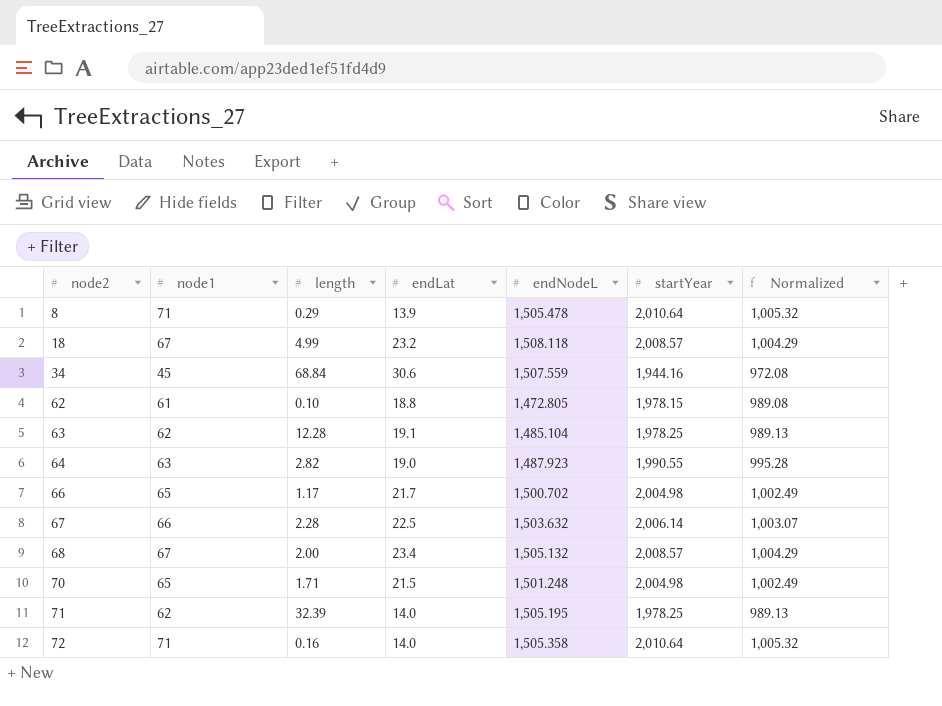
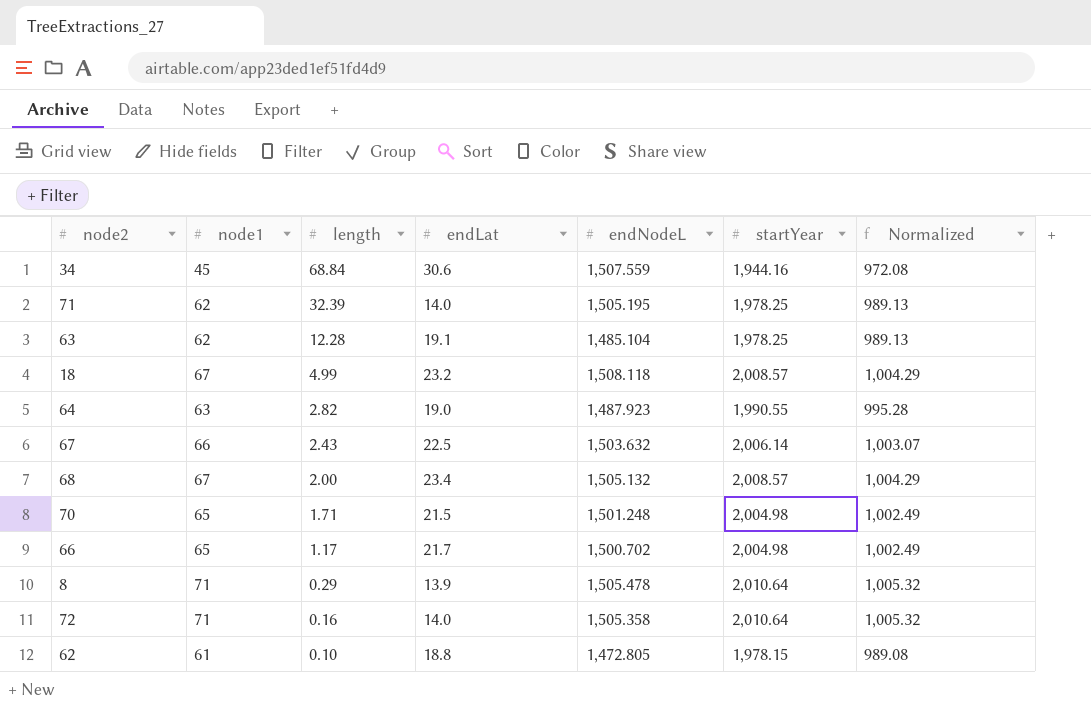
row order: node2 ascending -> length descending
67 | length: 2.28 -> 2.43

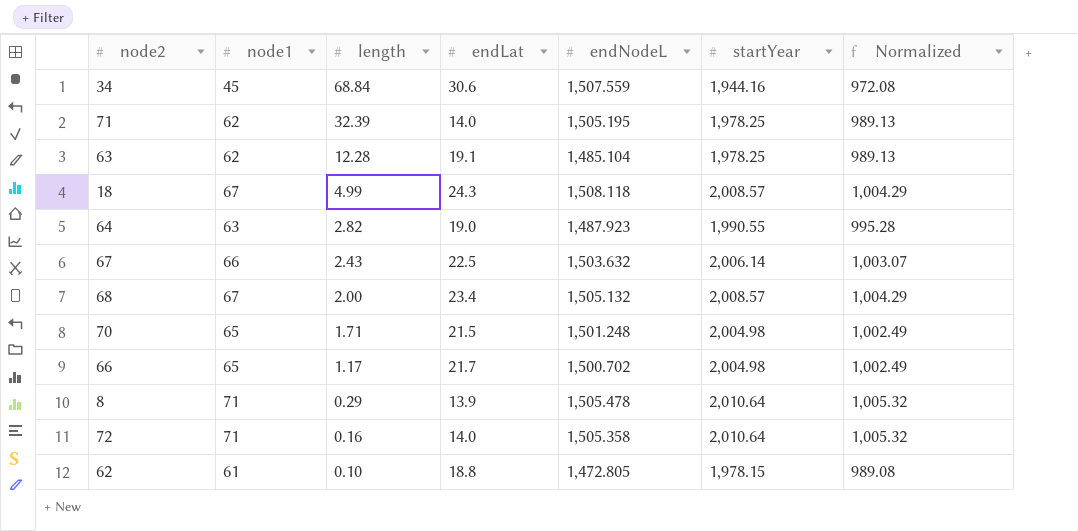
18 | endLat: 23.2 -> 24.3

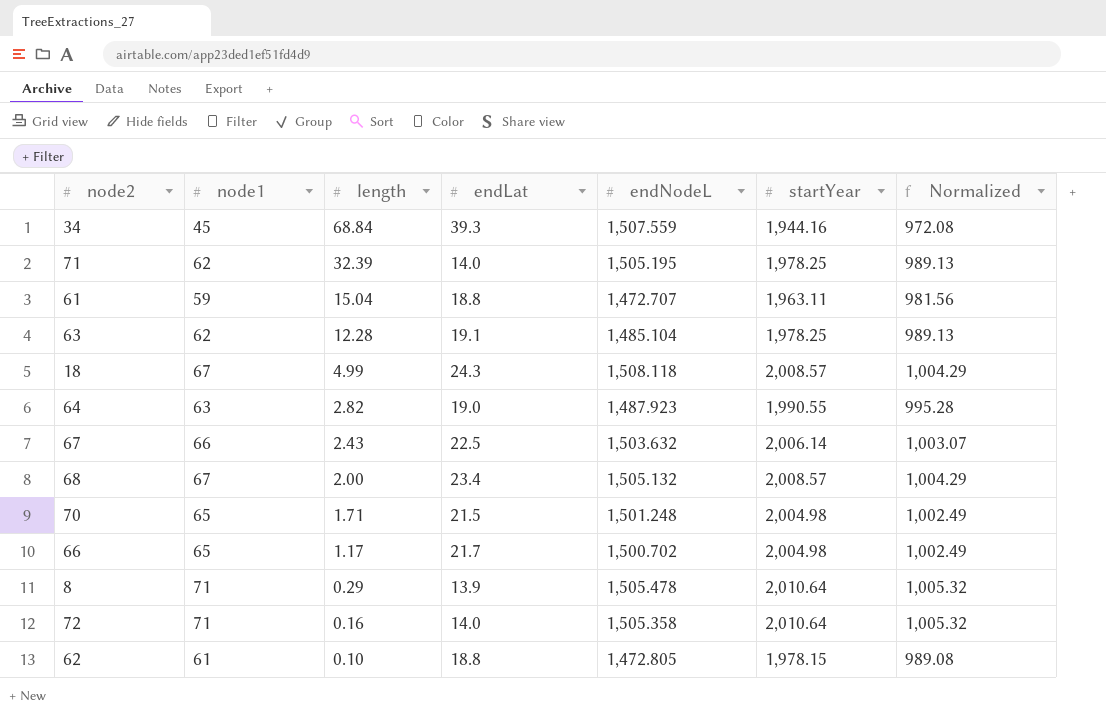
34 | endLat: 30.6 -> 39.3
row 61: none -> 59 | 15.04 | 18.8 | 1,472.707 | 1,963.11 | 981.56

